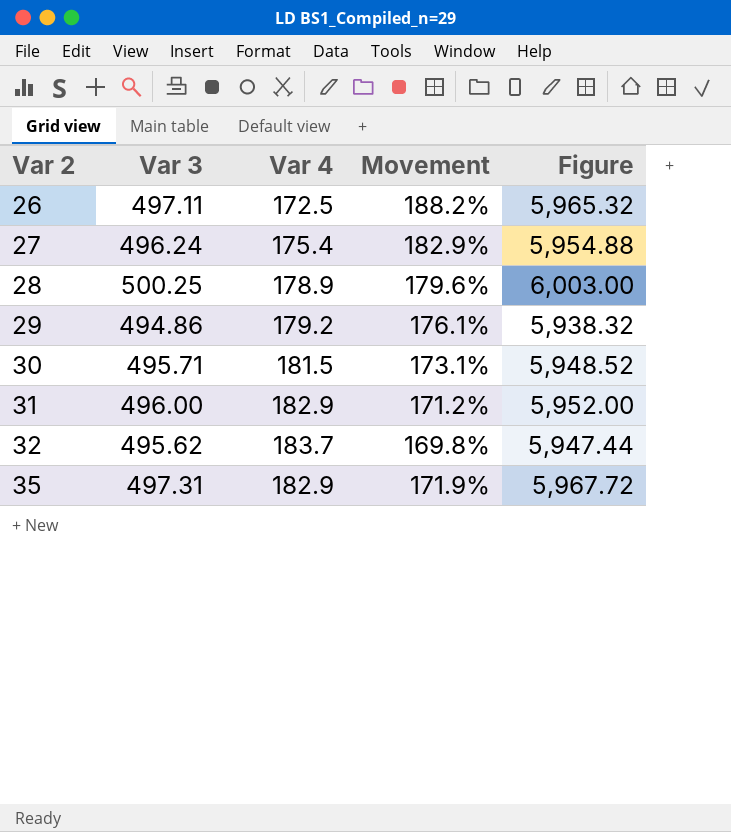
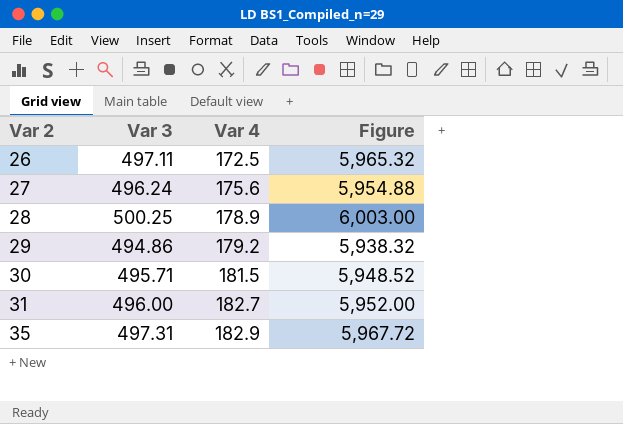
column Movement | formula: ([Var 3] - [Var 4]) / [Var 4] -> none
row 32: 495.62 | 183.7 | 169.8% | 5,947.44 -> none
27 | Var 4: 175.4 -> 175.6
31 | Var 4: 182.9 -> 182.7

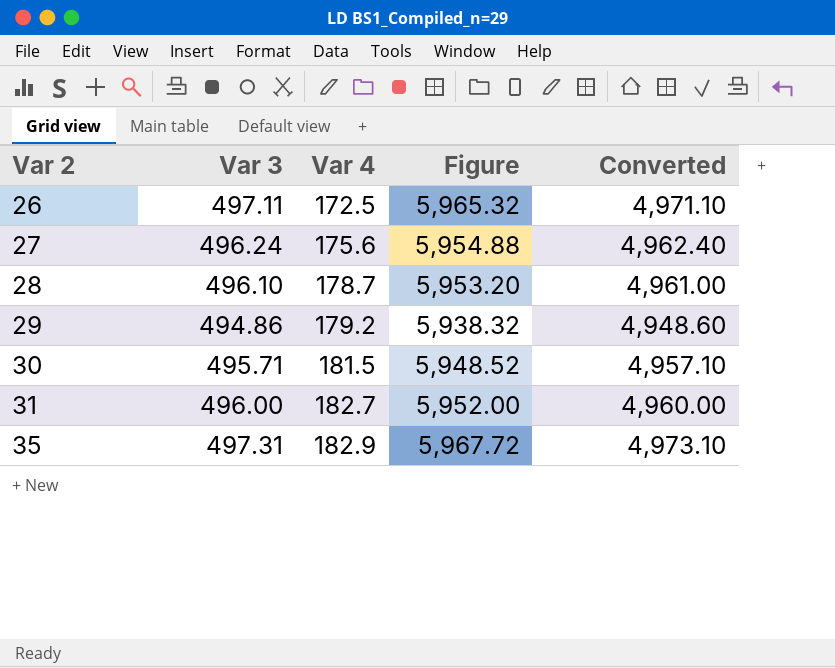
column Converted | formula: none -> [Var 3] * 10
28 | Var 3: 500.25 -> 496.10
28 | Var 4: 178.9 -> 178.7
28 | Figure: 6,003.00 -> 5,953.20

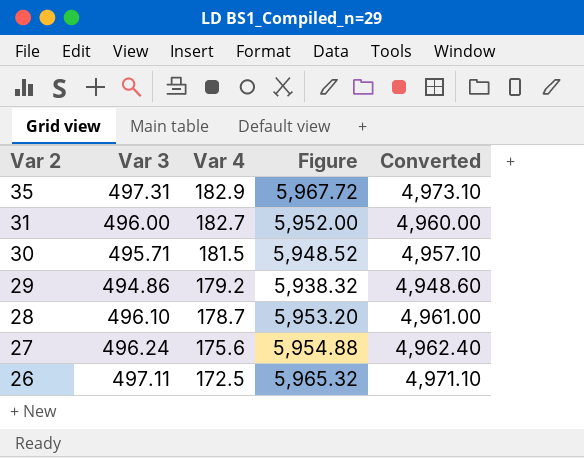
row order: Var 2 ascending -> Var 2 descending

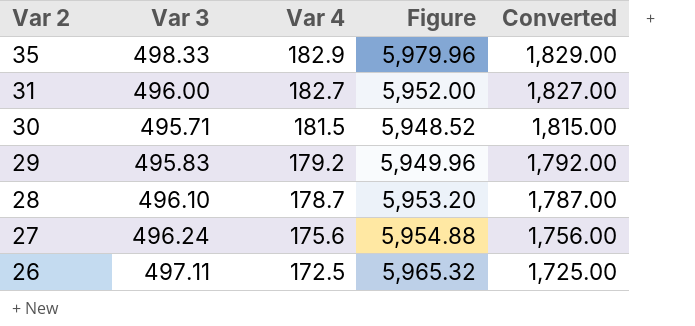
column Converted | formula: [Var 3] * 10 -> [Var 4] * 10
35 | Var 3: 497.31 -> 498.33
35 | Figure: 5,967.72 -> 5,979.96
29 | Var 3: 494.86 -> 495.83
29 | Figure: 5,938.32 -> 5,949.96

